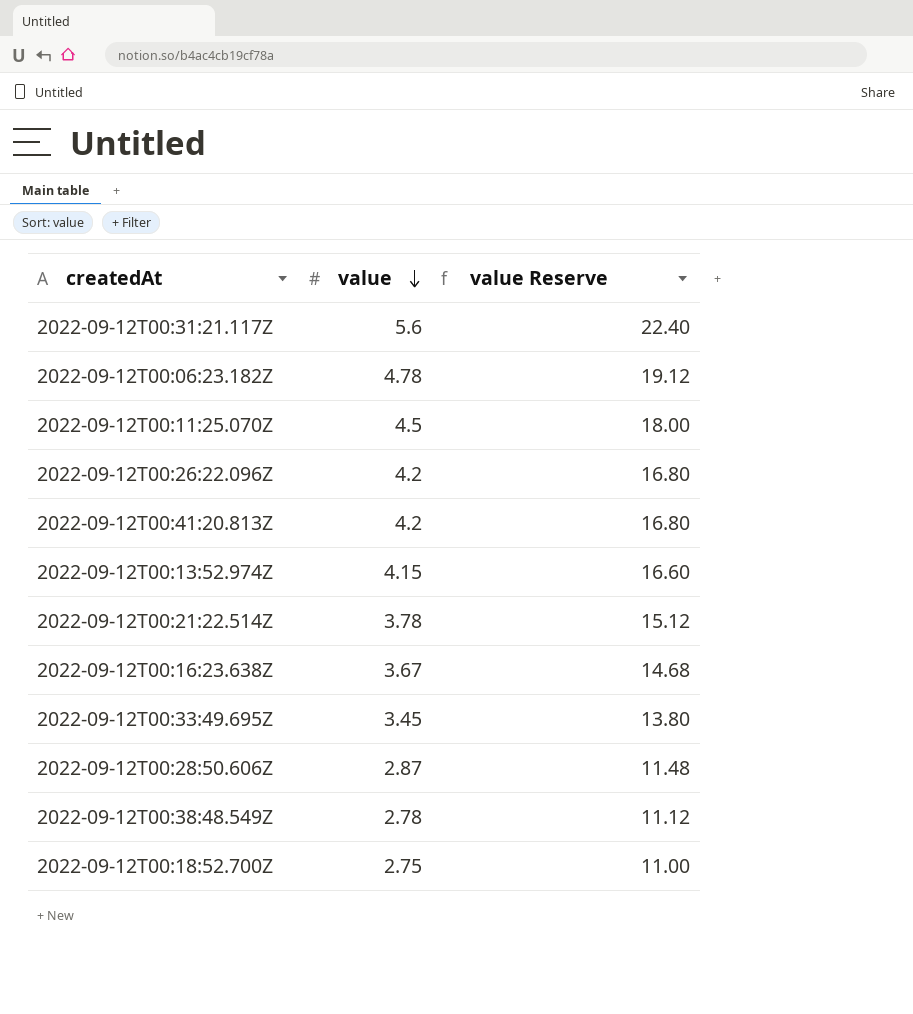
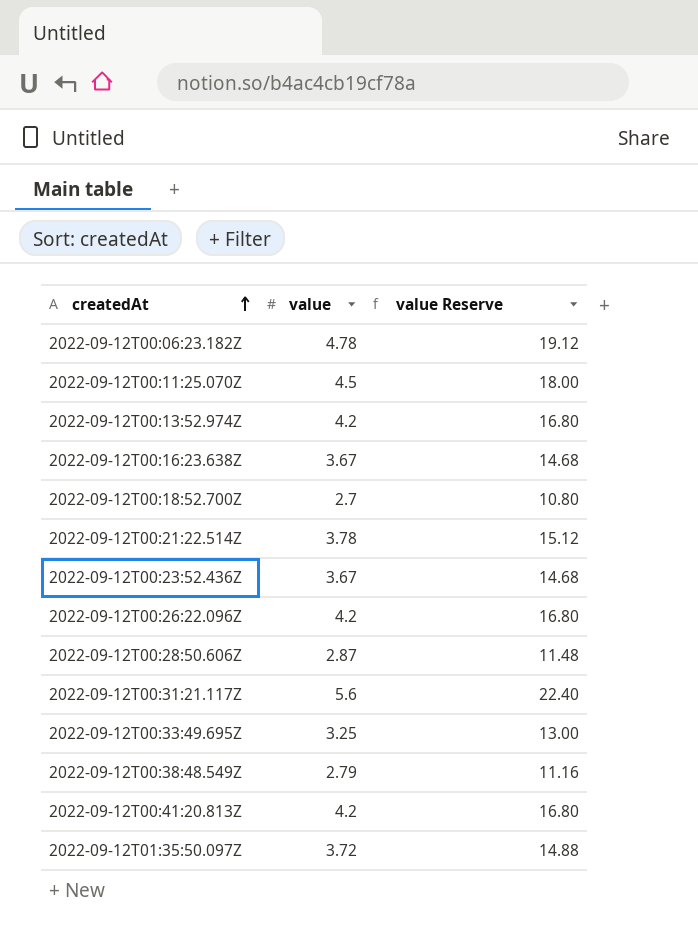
row order: value descending -> createdAt ascending
2022-09-12T00:13:52.974Z | value: 4.15 -> 4.2
2022-09-12T00:13:52.974Z | value Reserve: 16.60 -> 16.80
2022-09-12T00:18:52.700Z | value: 2.75 -> 2.7
2022-09-12T00:18:52.700Z | value Reserve: 11.00 -> 10.80
row 2022-09-12T00:23:52.436Z: none -> 3.67 | 14.68
2022-09-12T00:33:49.695Z | value: 3.45 -> 3.25
2022-09-12T00:33:49.695Z | value Reserve: 13.80 -> 13.00
2022-09-12T00:38:48.549Z | value: 2.78 -> 2.79
2022-09-12T00:38:48.549Z | value Reserve: 11.12 -> 11.16
row 2022-09-12T01:35:50.097Z: none -> 3.72 | 14.88

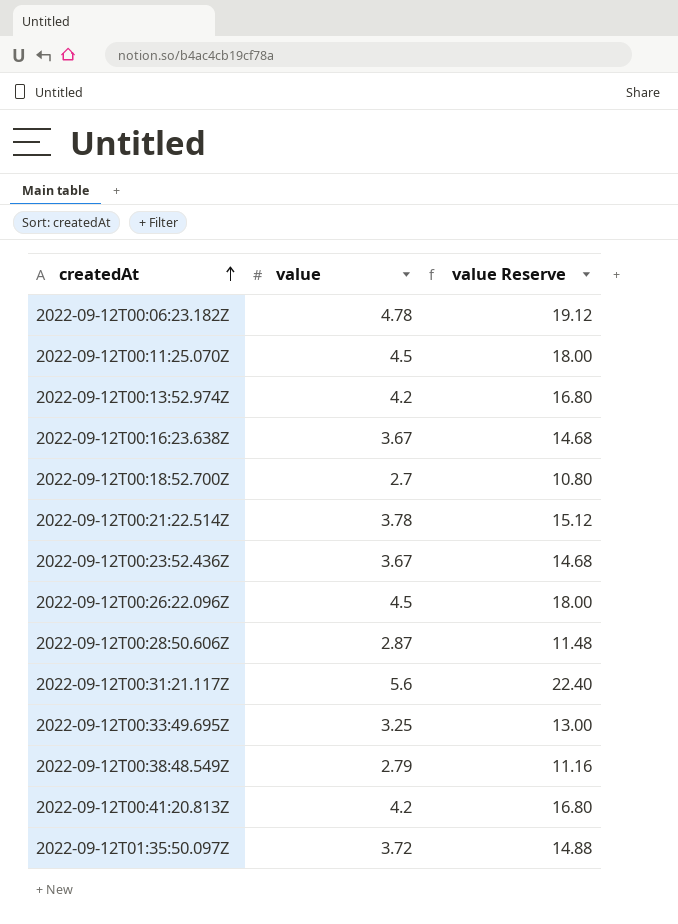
2022-09-12T00:26:22.096Z | value: 4.2 -> 4.5
2022-09-12T00:26:22.096Z | value Reserve: 16.80 -> 18.00

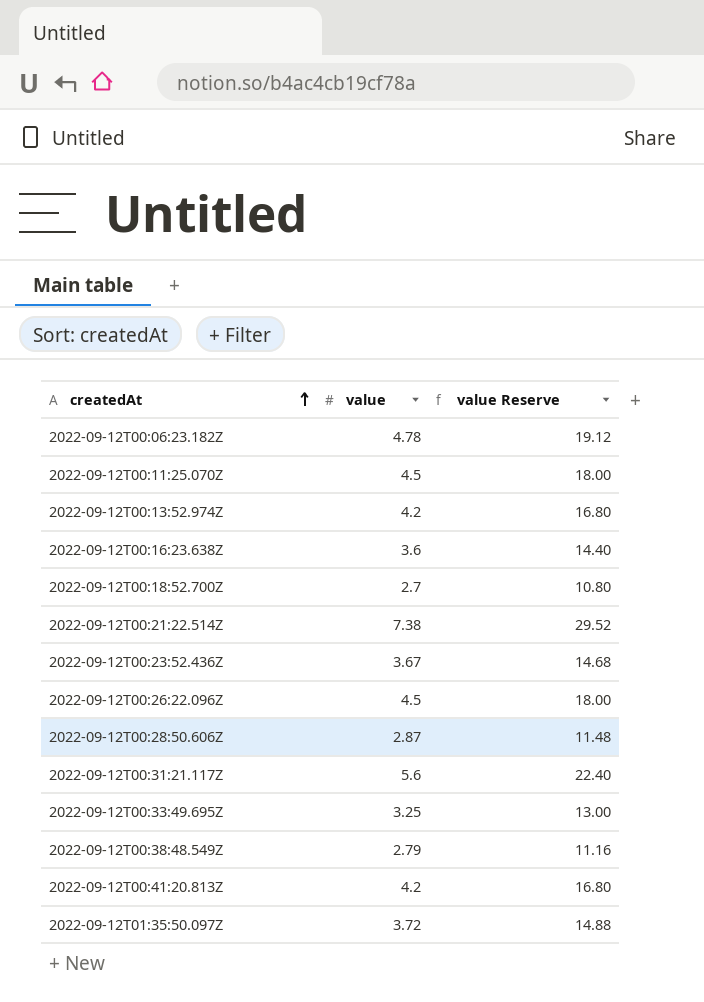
2022-09-12T00:16:23.638Z | value: 3.67 -> 3.6
2022-09-12T00:16:23.638Z | value Reserve: 14.68 -> 14.40
2022-09-12T00:21:22.514Z | value: 3.78 -> 7.38
2022-09-12T00:21:22.514Z | value Reserve: 15.12 -> 29.52

